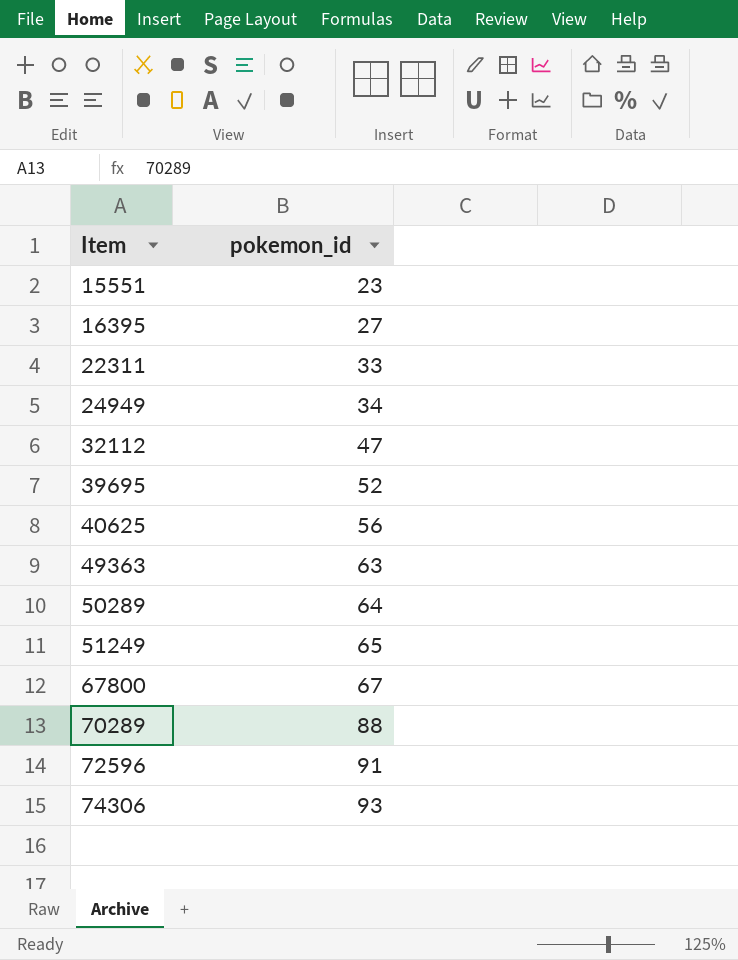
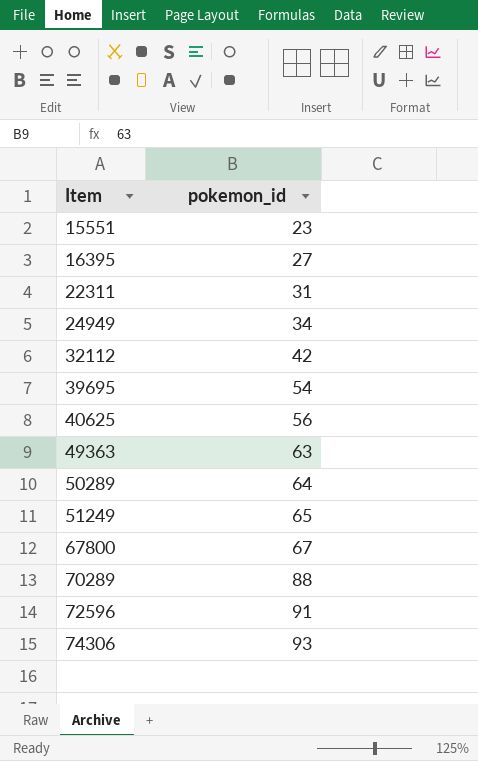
22311 | pokemon_id: 33 -> 31
32112 | pokemon_id: 47 -> 42
39695 | pokemon_id: 52 -> 54

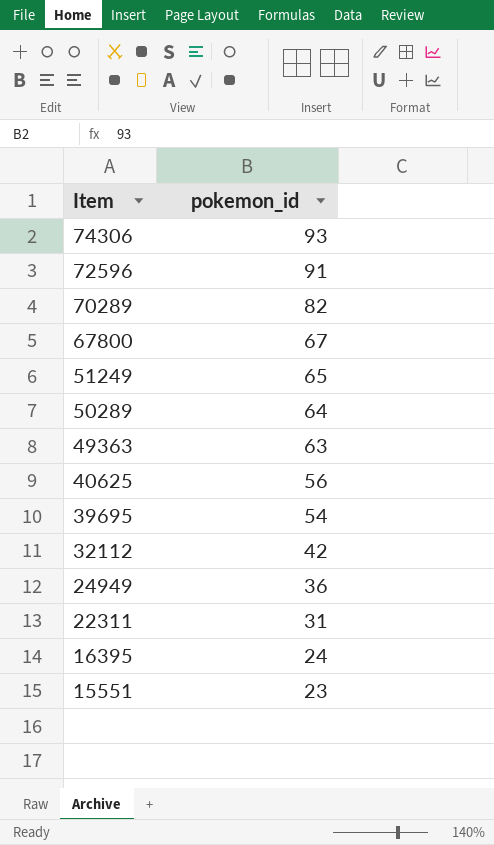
row order: Item ascending -> Item descending
70289 | pokemon_id: 88 -> 82
24949 | pokemon_id: 34 -> 36
16395 | pokemon_id: 27 -> 24

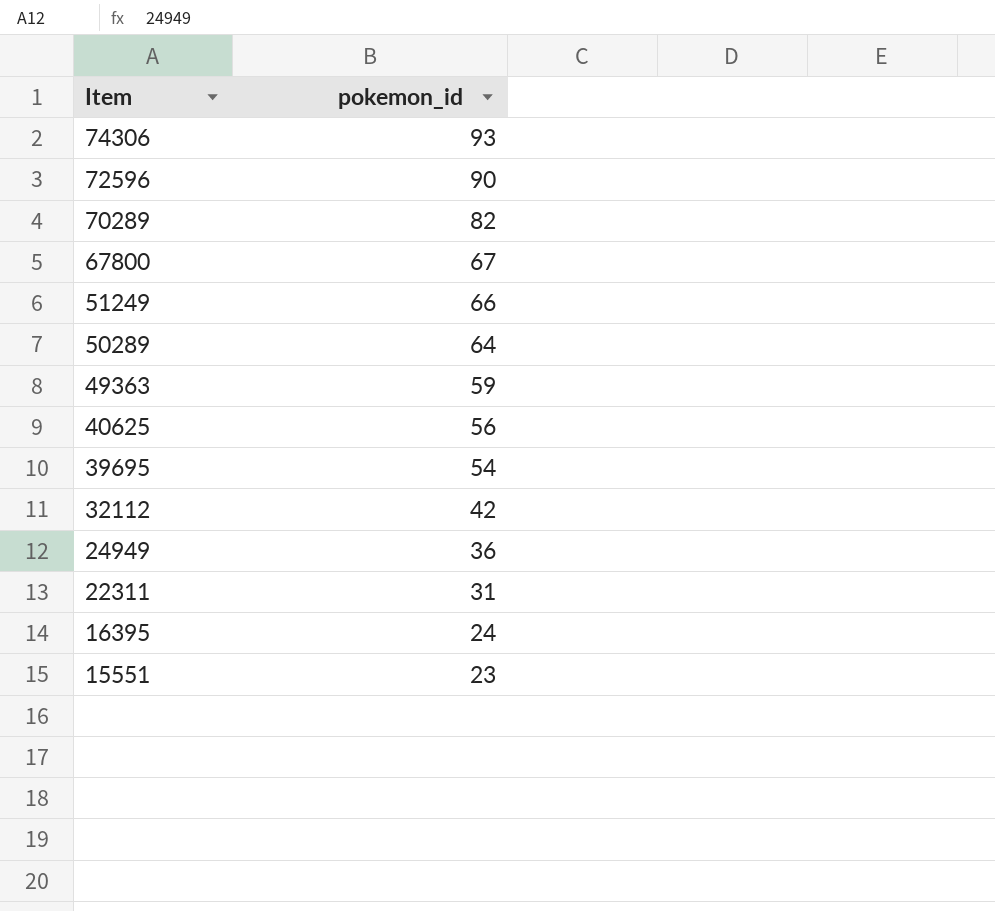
72596 | pokemon_id: 91 -> 90
51249 | pokemon_id: 65 -> 66
49363 | pokemon_id: 63 -> 59

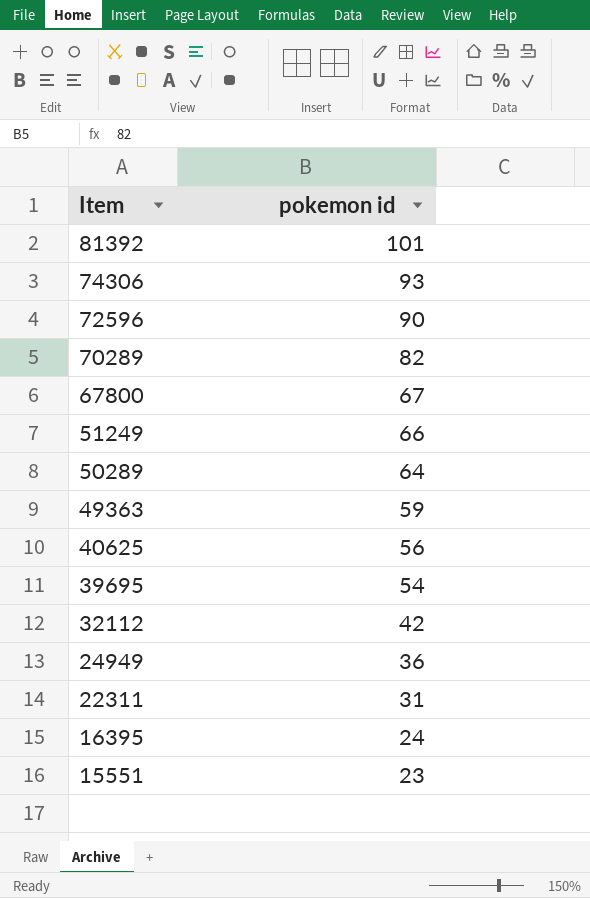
column name: pokemon_id -> pokemon id
row 81392: none -> 101

